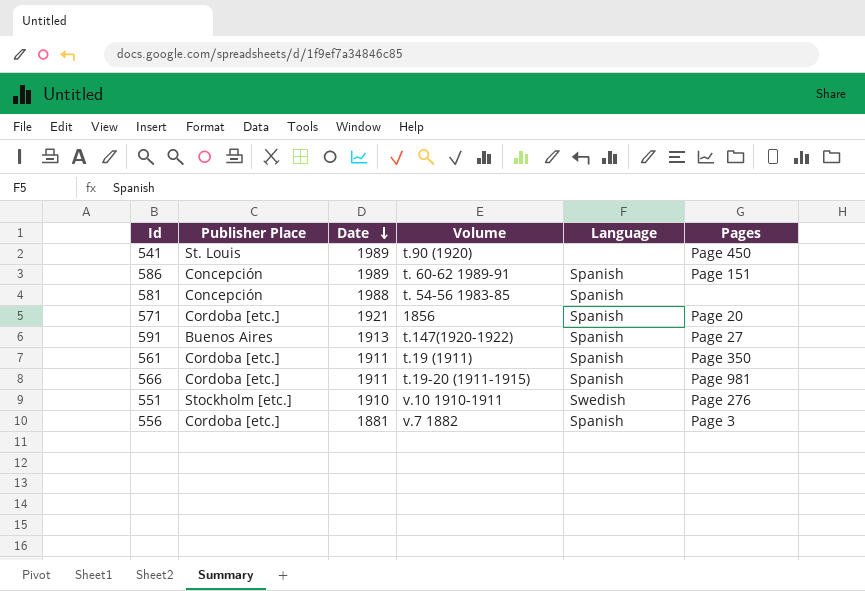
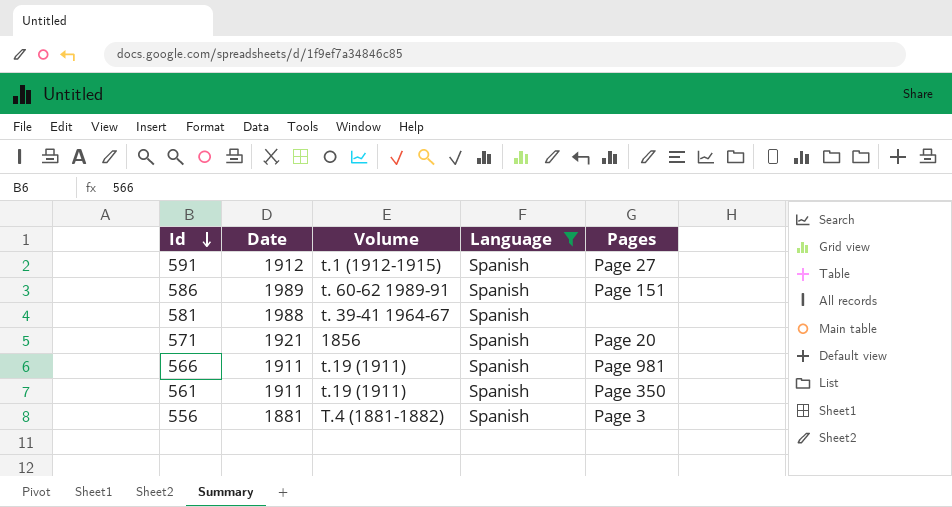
filter: none -> Language = Spanish
row order: Date descending -> Id descending
column Publisher Place | position: 2 -> none
591 | Date: 1913 -> 1912
591 | Volume: t.147(1920-1922) -> t.1 (1912-1915)
581 | Volume: t. 54-56 1983-85 -> t. 39-41 1964-67
566 | Volume: t.19-20 (1911-1915) -> t.19 (1911)
556 | Volume: v.7 1882 -> T.4 (1881-1882)

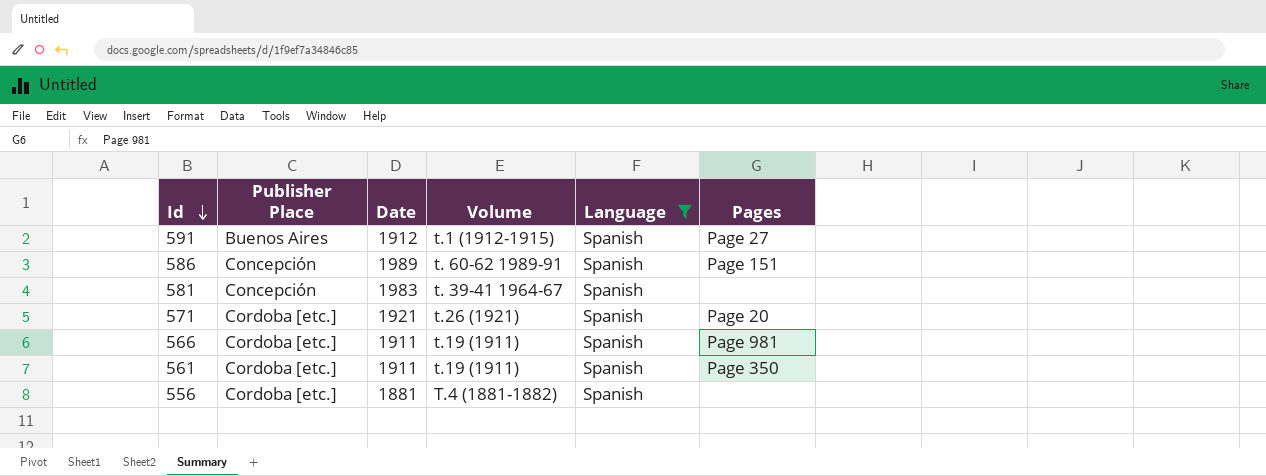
column Publisher Place | position: none -> 2
581 | Date: 1988 -> 1983
571 | Volume: 1856 -> t.26 (1921)
556 | Pages: Page 3 -> none

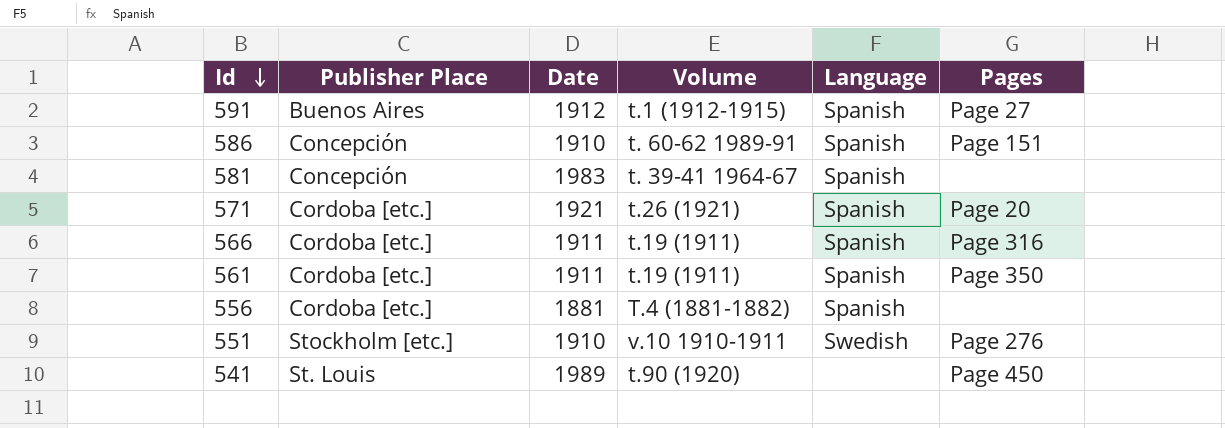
filter: Language = Spanish -> none
586 | Date: 1989 -> 1910
566 | Pages: Page 981 -> Page 316

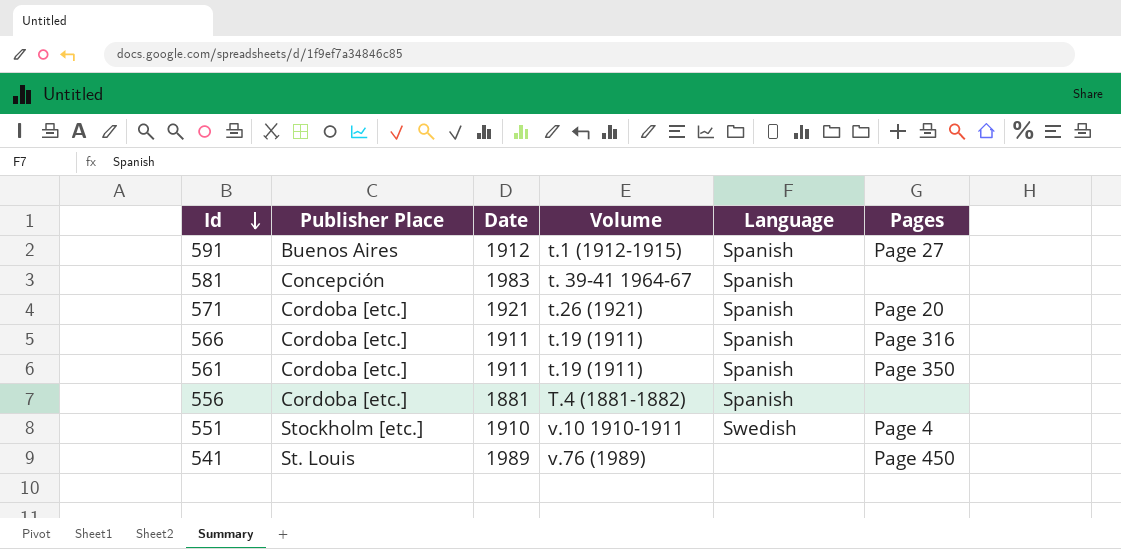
row 586: Concepción | 1910 | t. 60-62 1989-91 | Spanish | Page 151 -> none
551 | Pages: Page 276 -> Page 4
541 | Volume: t.90 (1920) -> v.76 (1989)

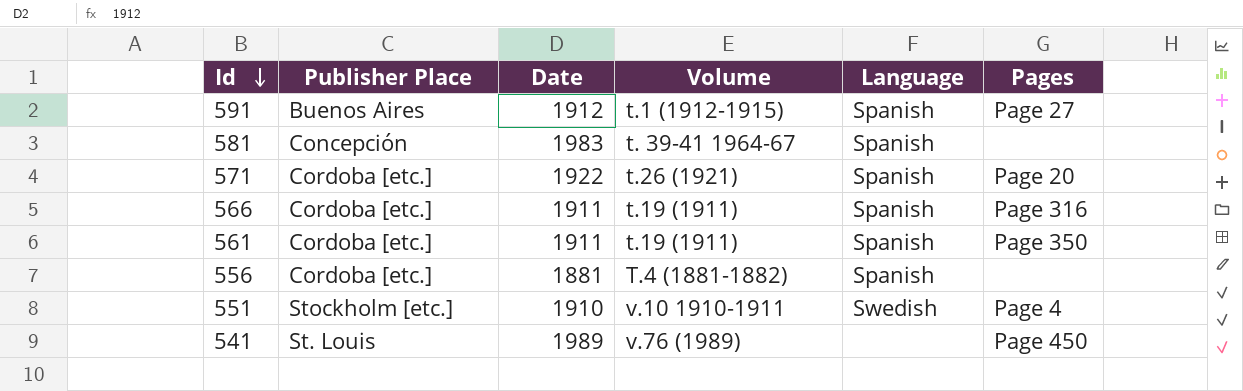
571 | Date: 1921 -> 1922

